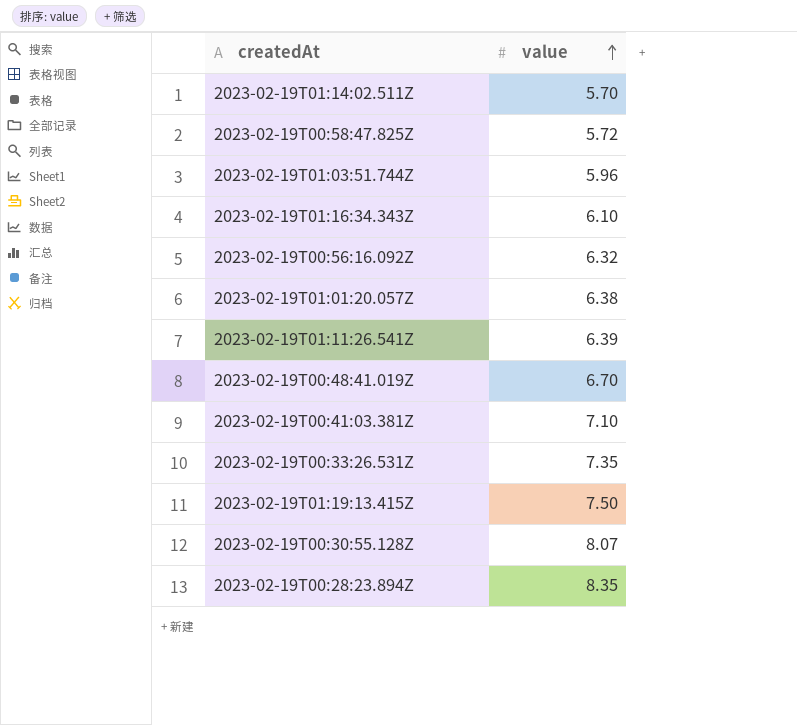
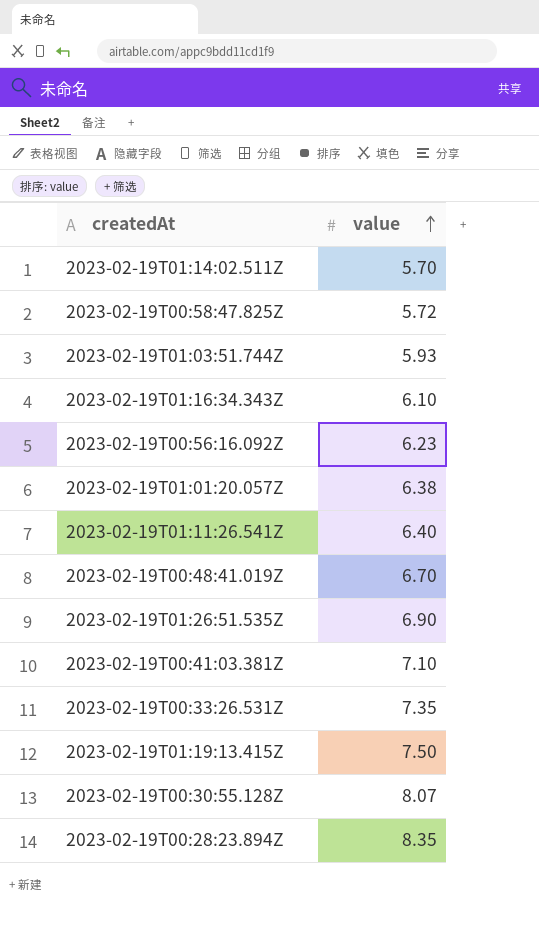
2023-02-19T01:03:51.744Z | value: 5.96 -> 5.93
2023-02-19T00:56:16.092Z | value: 6.32 -> 6.23
2023-02-19T01:11:26.541Z | value: 6.39 -> 6.40
row 2023-02-19T01:26:51.535Z: none -> 6.90

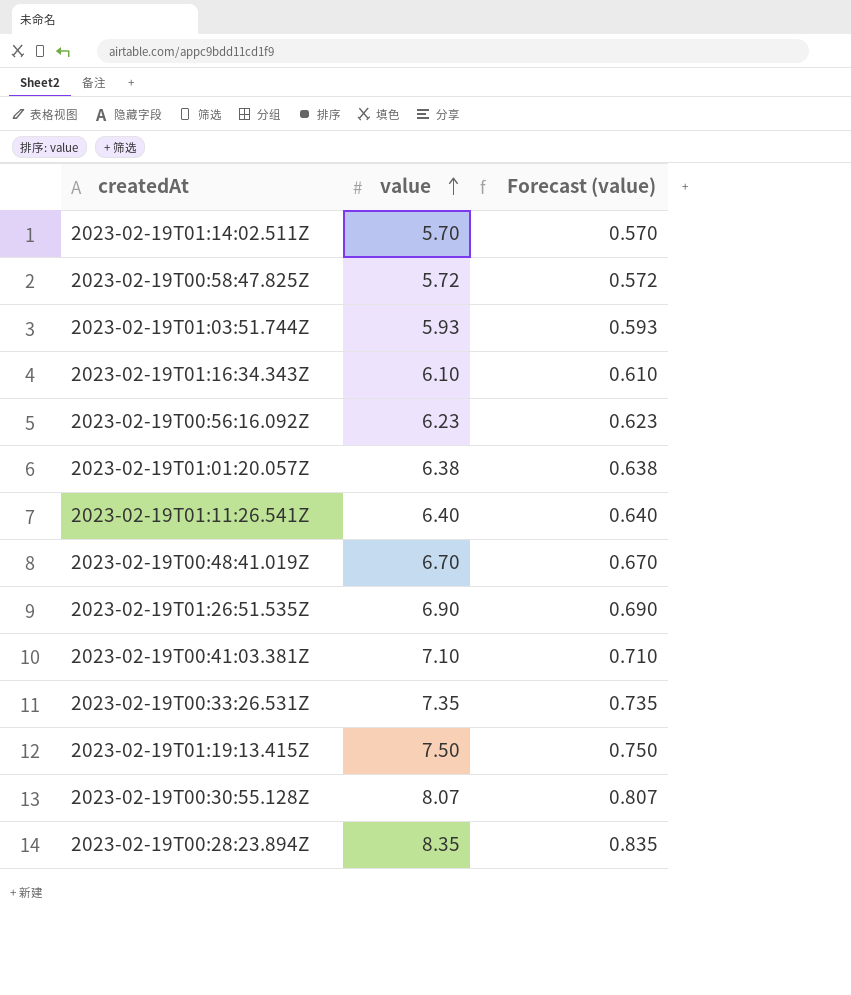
column Forecast (value) | formula: none -> [value] * 0.1

